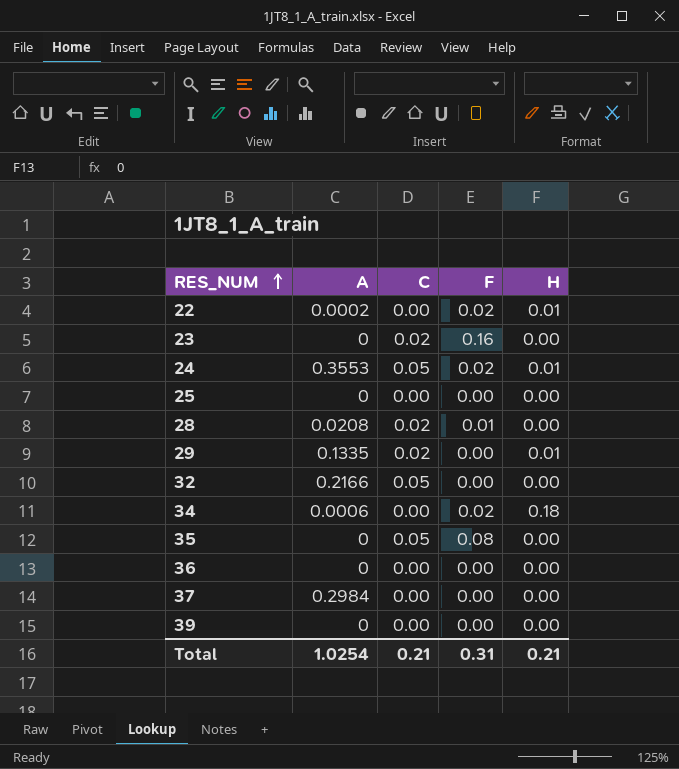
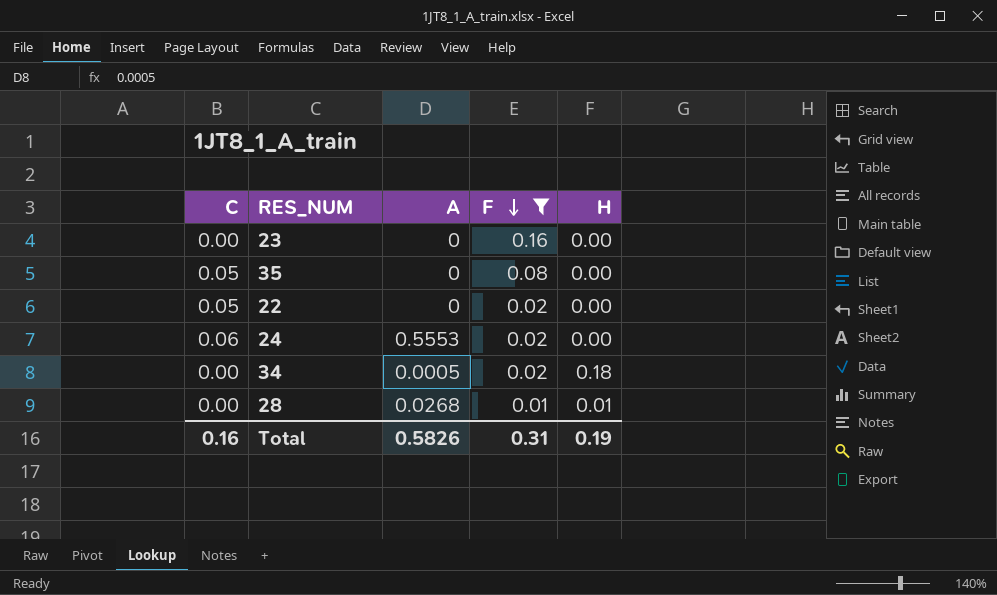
filter: none -> F != 0.00
row order: RES_NUM ascending -> F descending
column C | position: 3 -> 1
23 | C: 0.02 -> 0.00
22 | C: 0.00 -> 0.05
22 | A: 0.0002 -> 0
22 | H: 0.01 -> 0.00
24 | C: 0.05 -> 0.06
24 | A: 0.3553 -> 0.5553
24 | H: 0.01 -> 0.00
34 | A: 0.0006 -> 0.0005
28 | C: 0.02 -> 0.00
28 | A: 0.0208 -> 0.0268
28 | H: 0.00 -> 0.01
Total | C: 0.21 -> 0.16
Total | A: 1.0254 -> 0.5826
Total | H: 0.21 -> 0.19

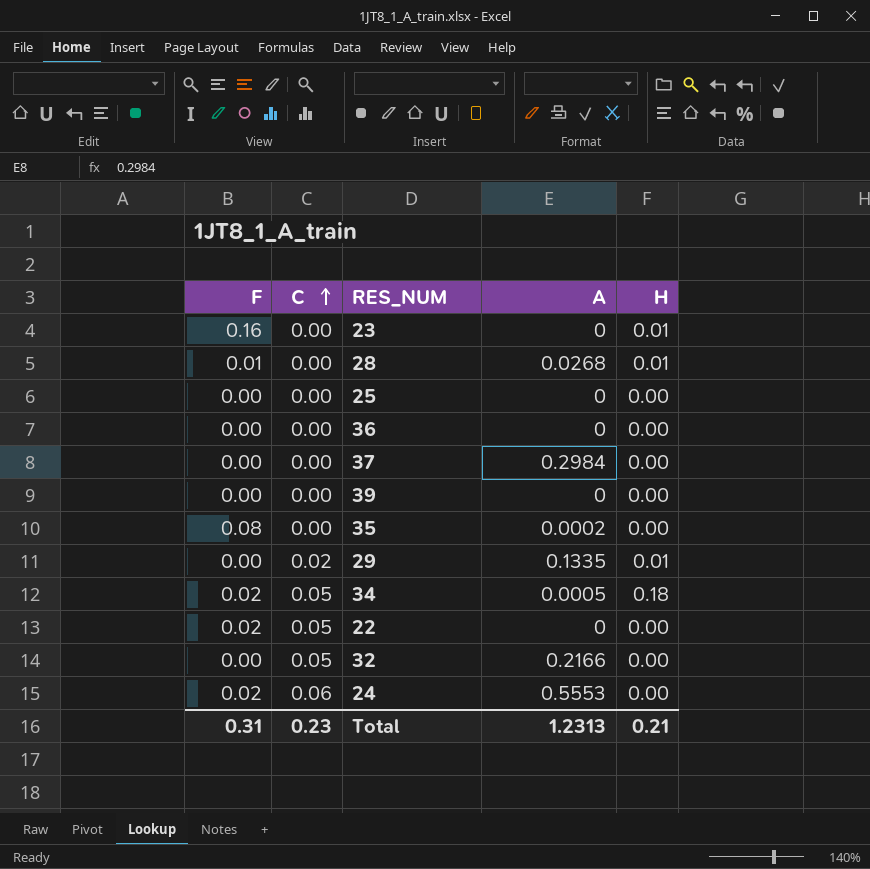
filter: F != 0.00 -> none
row order: F descending -> C ascending
column F | position: 4 -> 1
23 | H: 0.00 -> 0.01
35 | C: 0.05 -> 0.00
35 | A: 0 -> 0.0002
34 | C: 0.00 -> 0.05
Total | C: 0.16 -> 0.23
Total | A: 0.5826 -> 1.2313
Total | H: 0.19 -> 0.21

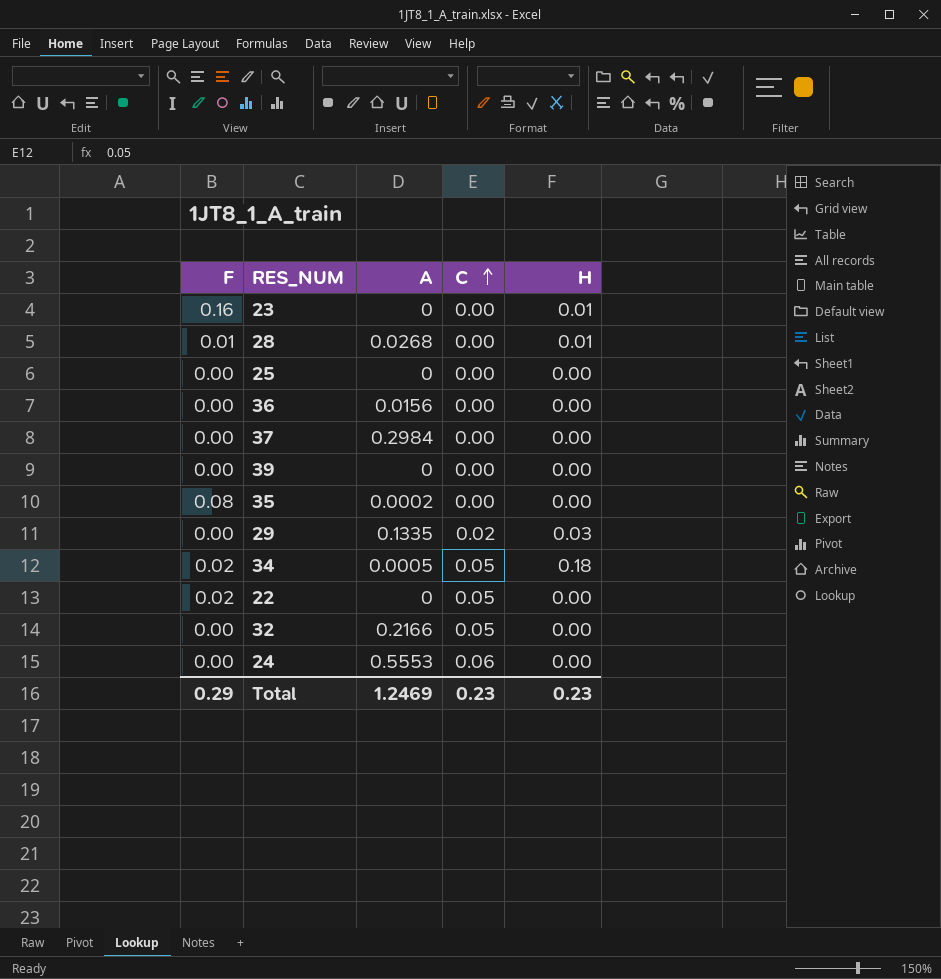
column C | position: 2 -> 4
36 | A: 0 -> 0.0156
29 | H: 0.01 -> 0.03
24 | F: 0.02 -> 0.00
Total | F: 0.31 -> 0.29
Total | A: 1.2313 -> 1.2469
Total | H: 0.21 -> 0.23

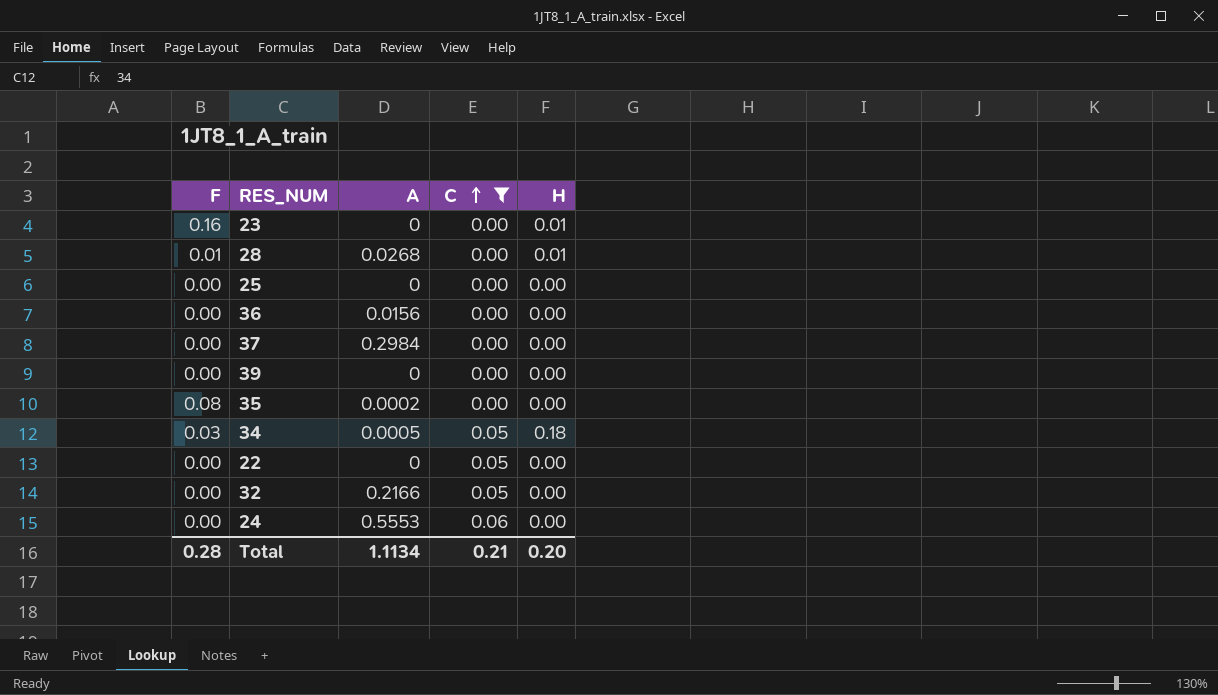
filter: none -> C != 0.02
34 | F: 0.02 -> 0.03
22 | F: 0.02 -> 0.00
Total | F: 0.29 -> 0.28
Total | A: 1.2469 -> 1.1134
Total | C: 0.23 -> 0.21
Total | H: 0.23 -> 0.20

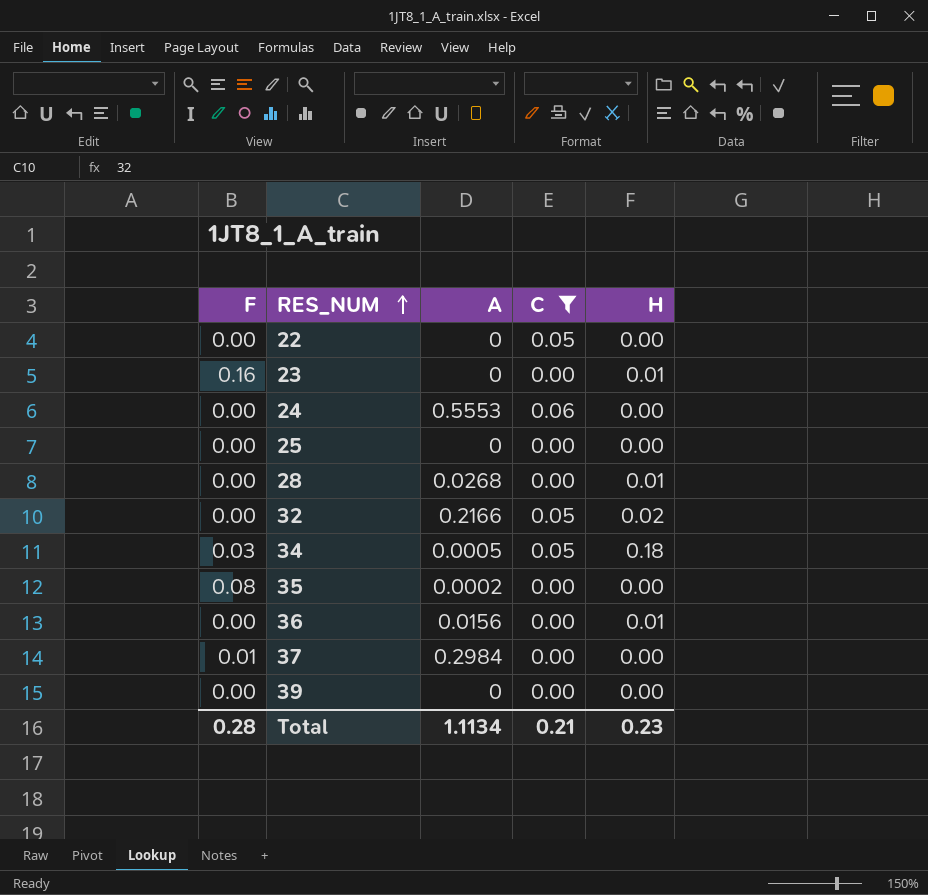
row order: C ascending -> RES_NUM ascending
28 | F: 0.01 -> 0.00
32 | H: 0.00 -> 0.02
36 | H: 0.00 -> 0.01
37 | F: 0.00 -> 0.01
Total | H: 0.20 -> 0.23

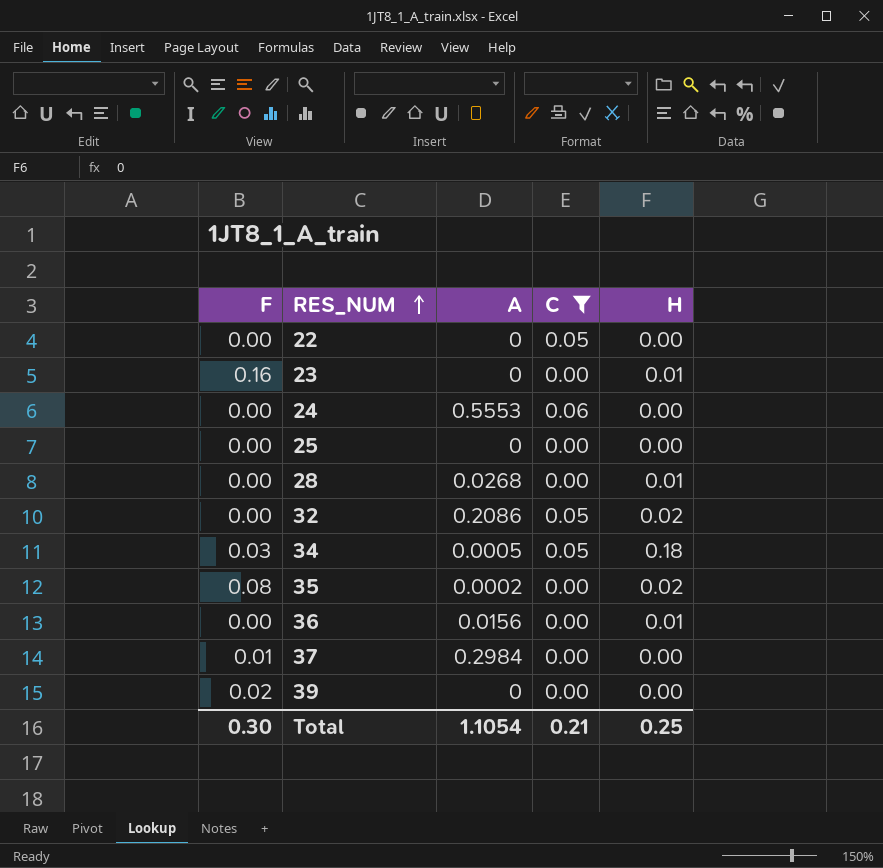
32 | A: 0.2166 -> 0.2086
35 | H: 0.00 -> 0.02
39 | F: 0.00 -> 0.02
Total | F: 0.28 -> 0.30
Total | A: 1.1134 -> 1.1054
Total | H: 0.23 -> 0.25

